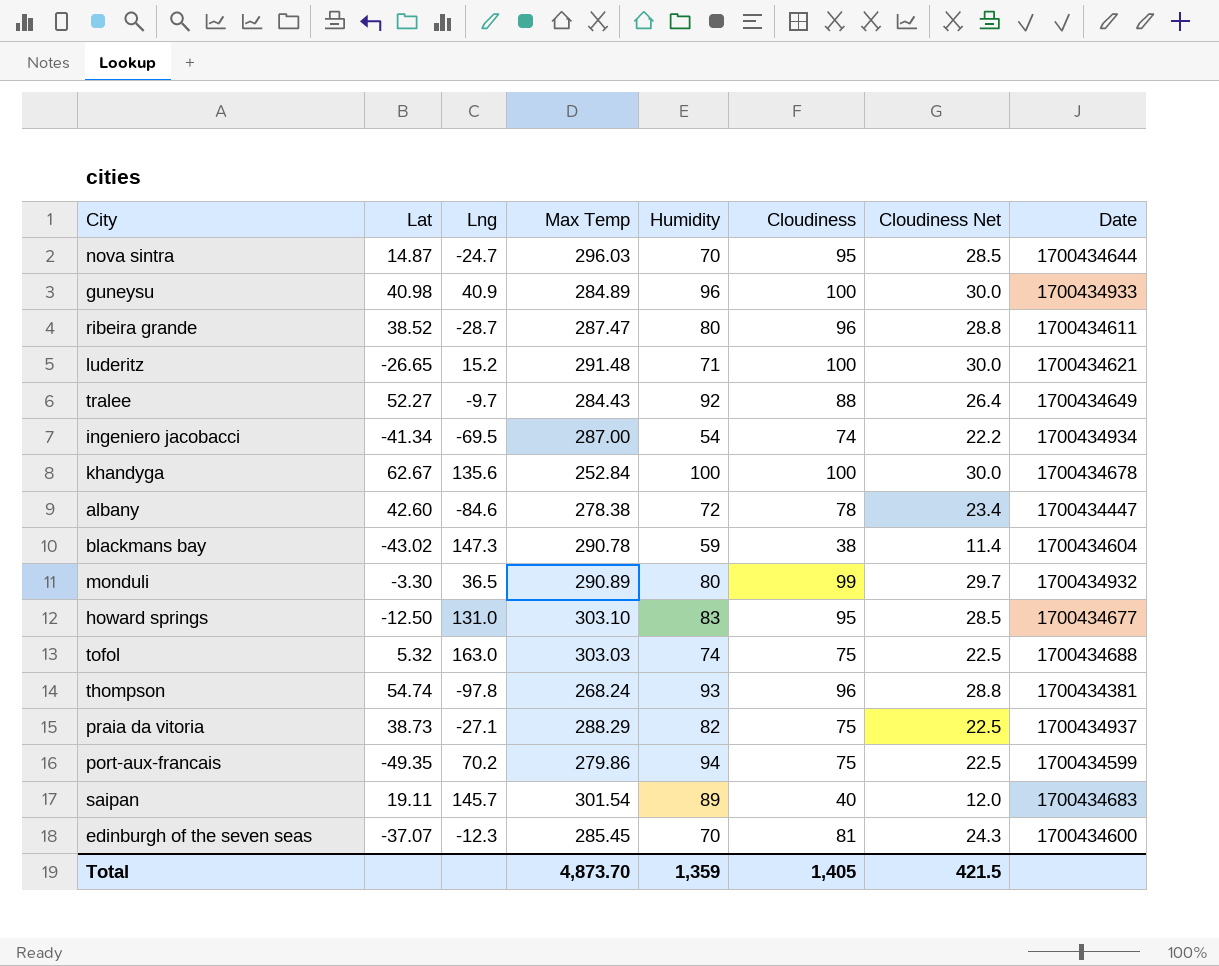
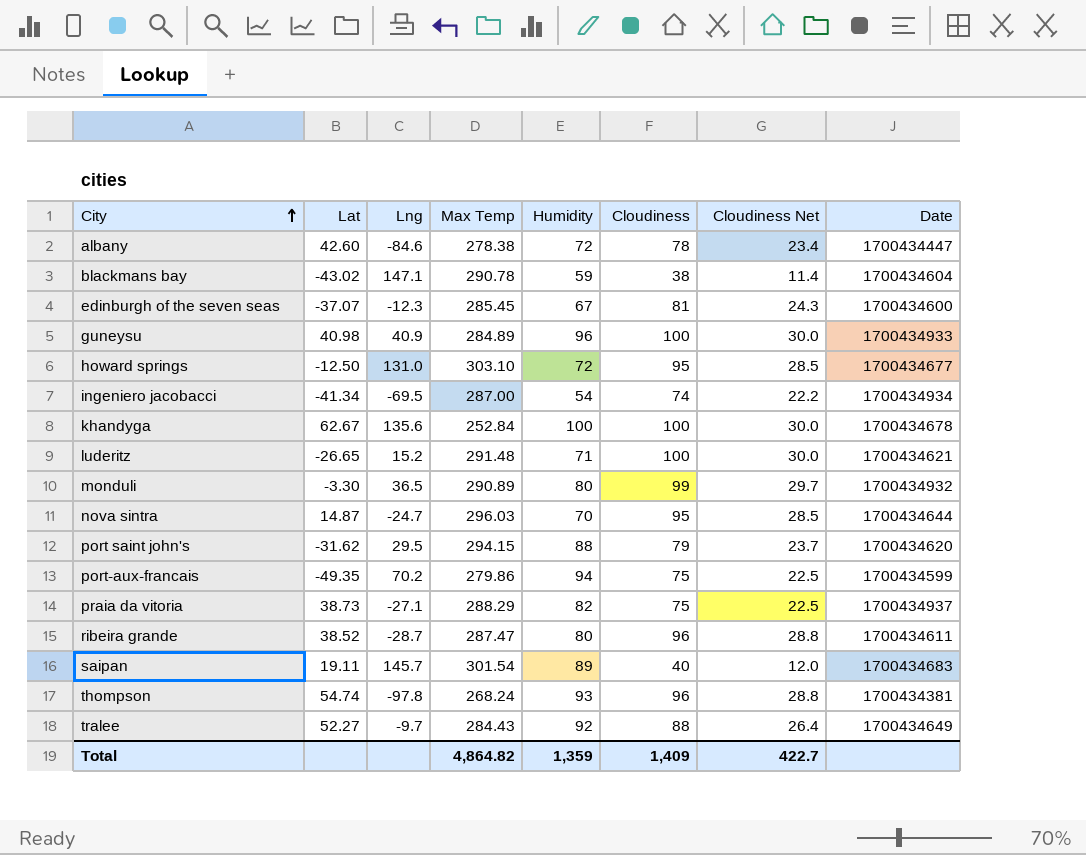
row order: none -> City ascending
row tofol: 5.32 | 163.0 | 303.03 | 74 | 75 | 22.5 | 1700434688 -> none
blackmans bay | Lng: 147.3 -> 147.1
edinburgh of the seven seas | Humidity: 70 -> 67
howard springs | Humidity: 83 -> 72
row port saint john's: none -> -31.62 | 29.5 | 294.15 | 88 | 79 | 23.7 | 1700434620
Total | Max Temp: 4,873.70 -> 4,864.82
Total | Cloudiness: 1,405 -> 1,409
Total | Cloudiness Net: 421.5 -> 422.7

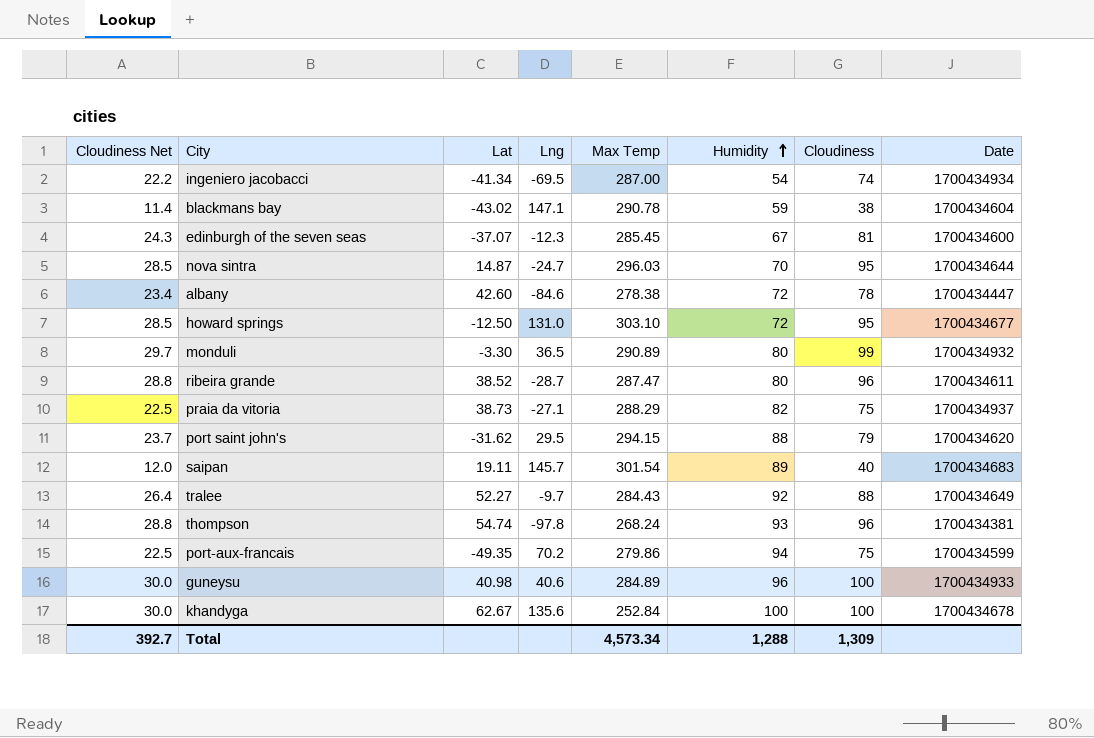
row order: City ascending -> Humidity ascending
column Cloudiness Net | position: 7 -> 1
row luderitz: -26.65 | 15.2 | 291.48 | 71 | 100 | 30.0 | 1700434621 -> none
guneysu | Lng: 40.9 -> 40.6
Total | Cloudiness Net: 422.7 -> 392.7
Total | Max Temp: 4,864.82 -> 4,573.34
Total | Humidity: 1,359 -> 1,288
Total | Cloudiness: 1,409 -> 1,309

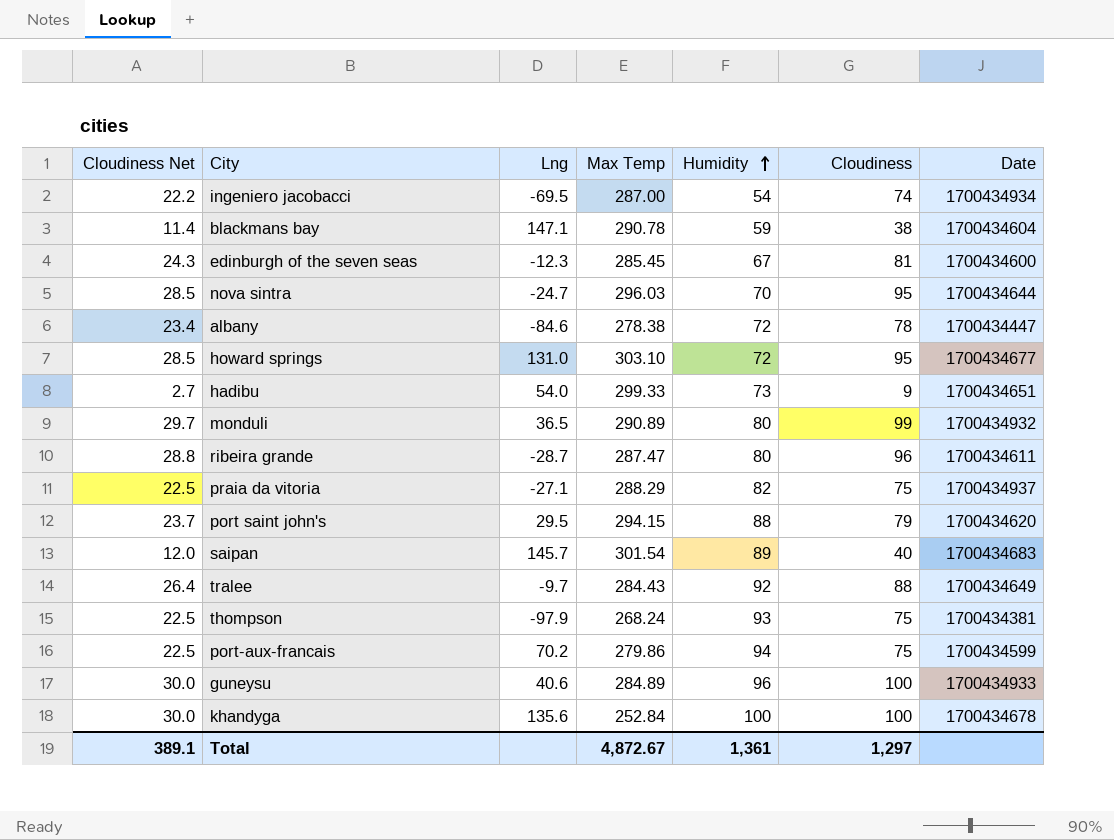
column Lat | position: 3 -> none
row hadibu: none -> 2.7 | 54.0 | 299.33 | 73 | 9 | 1700434651
thompson | Cloudiness Net: 28.8 -> 22.5
thompson | Lng: -97.8 -> -97.9
thompson | Cloudiness: 96 -> 75
Total | Cloudiness Net: 392.7 -> 389.1
Total | Max Temp: 4,573.34 -> 4,872.67
Total | Humidity: 1,288 -> 1,361
Total | Cloudiness: 1,309 -> 1,297

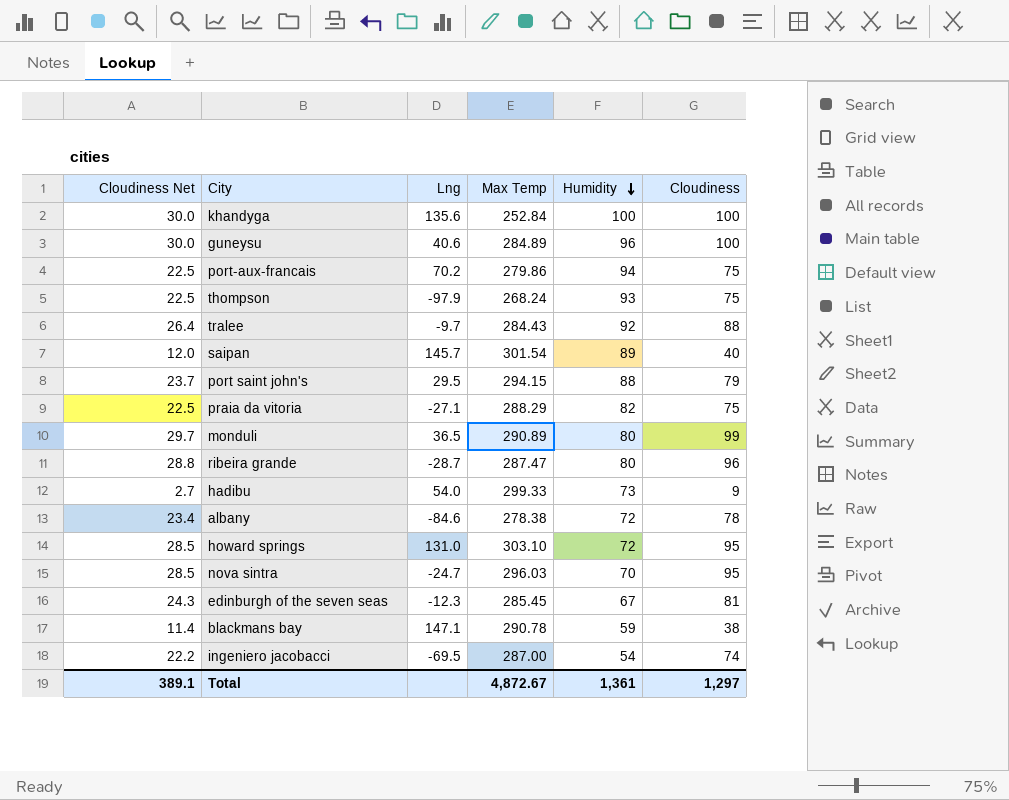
row order: Humidity ascending -> Humidity descending
column Date | position: 7 -> none

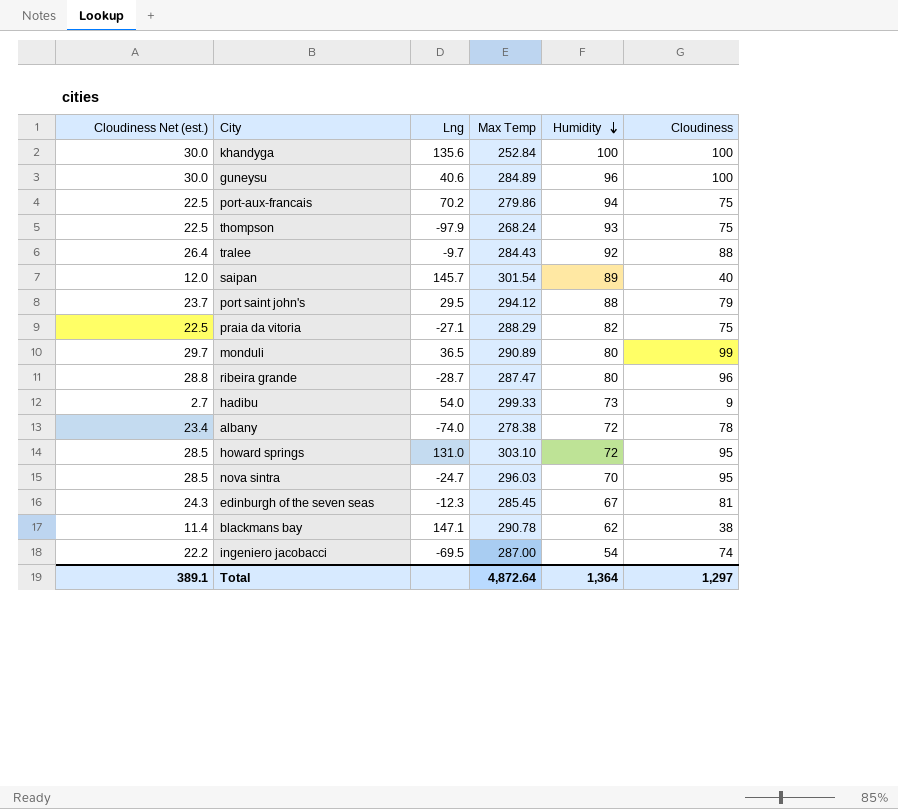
column name: Cloudiness Net -> Cloudiness Net (est.)
port saint john's | Max Temp: 294.15 -> 294.12
albany | Lng: -84.6 -> -74.0
blackmans bay | Humidity: 59 -> 62
Total | Max Temp: 4,872.67 -> 4,872.64
Total | Humidity: 1,361 -> 1,364

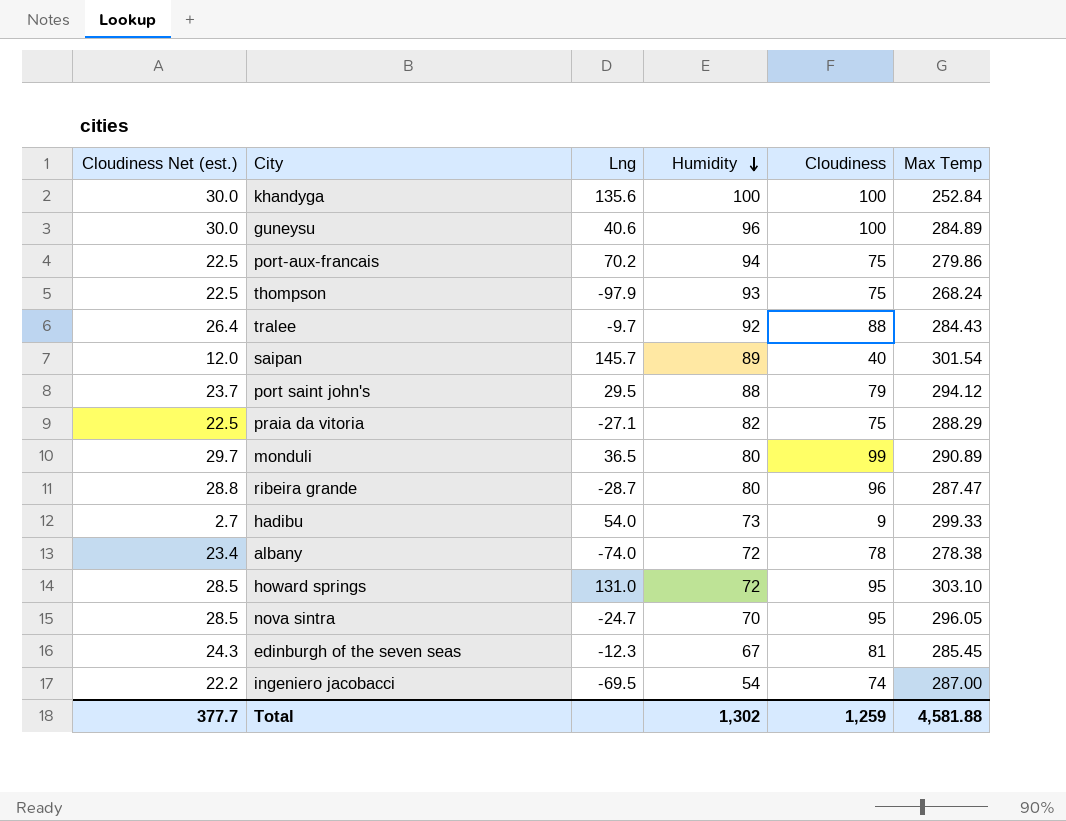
column Max Temp | position: 4 -> 6
row blackmans bay: 11.4 | 147.1 | 290.78 | 62 | 38 -> none
nova sintra | Max Temp: 296.03 -> 296.05
Total | Cloudiness Net (est.): 389.1 -> 377.7
Total | Humidity: 1,364 -> 1,302
Total | Cloudiness: 1,297 -> 1,259
Total | Max Temp: 4,872.64 -> 4,581.88

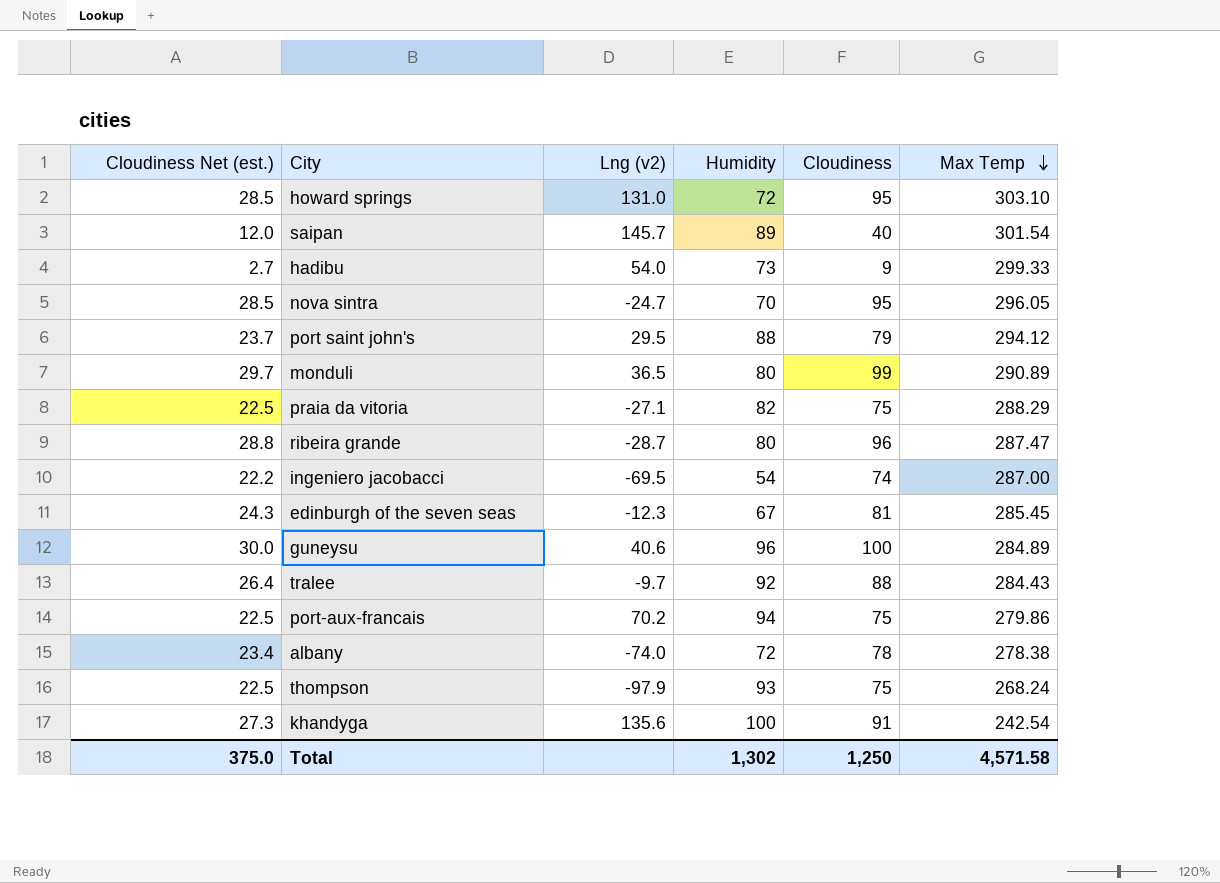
row order: Humidity descending -> Max Temp descending
column name: Lng -> Lng (v2)
khandyga | Cloudiness Net (est.): 30.0 -> 27.3
khandyga | Cloudiness: 100 -> 91
khandyga | Max Temp: 252.84 -> 242.54
Total | Cloudiness Net (est.): 377.7 -> 375.0
Total | Cloudiness: 1,259 -> 1,250
Total | Max Temp: 4,581.88 -> 4,571.58

